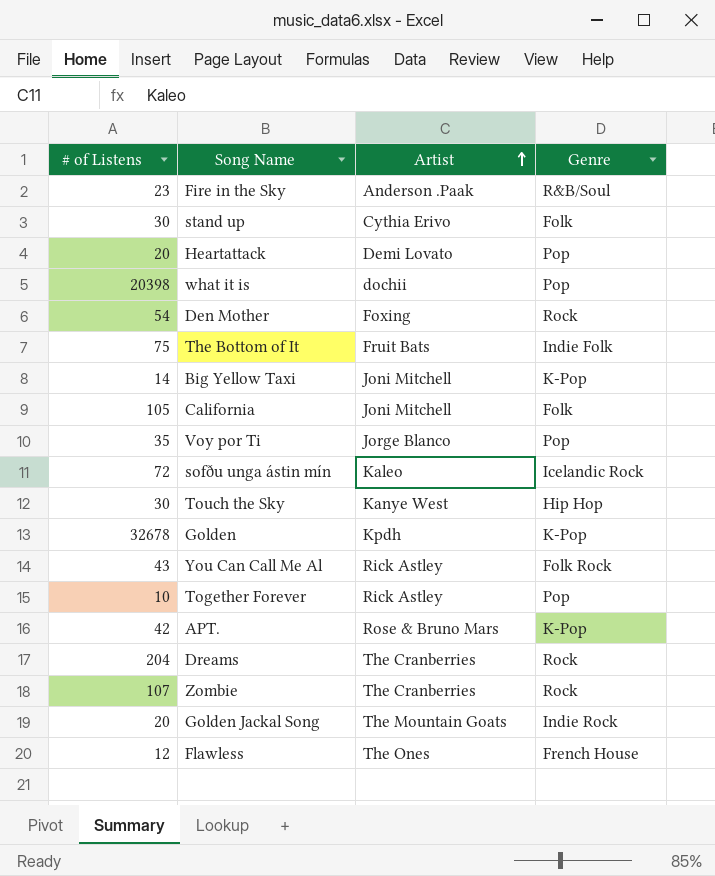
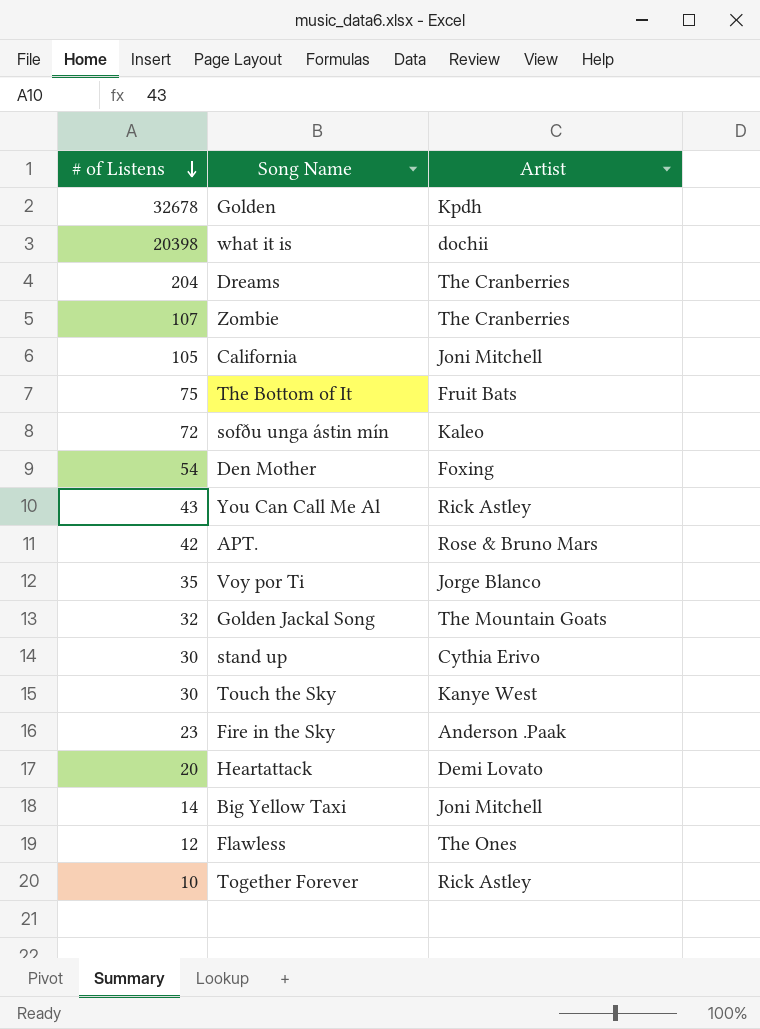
row order: Artist ascending -> # of Listens descending
column Genre | position: 4 -> none
Golden Jackal Song | # of Listens: 20 -> 32

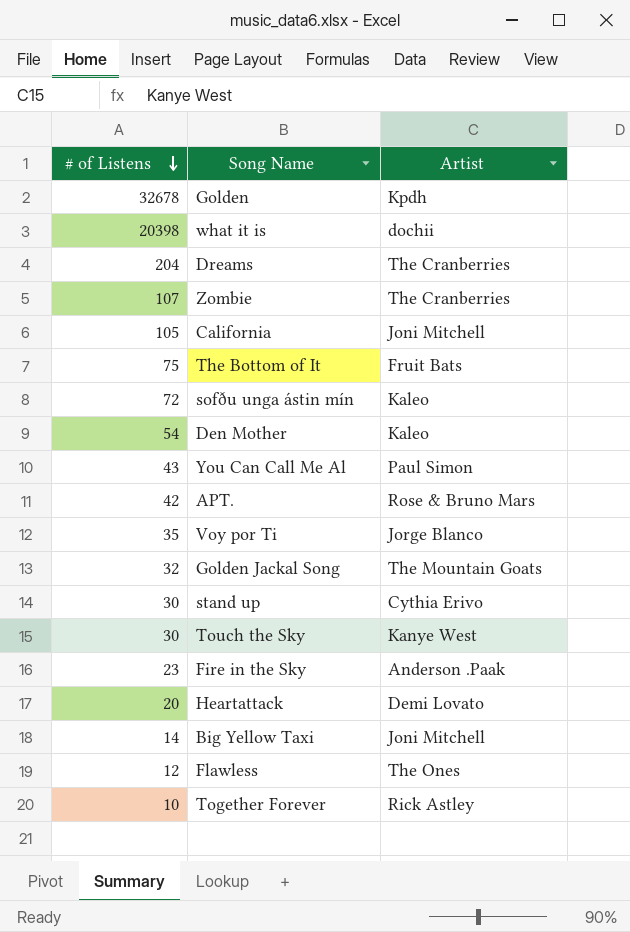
Den Mother | Artist: Foxing -> Kaleo
You Can Call Me Al | Artist: Rick Astley -> Paul Simon

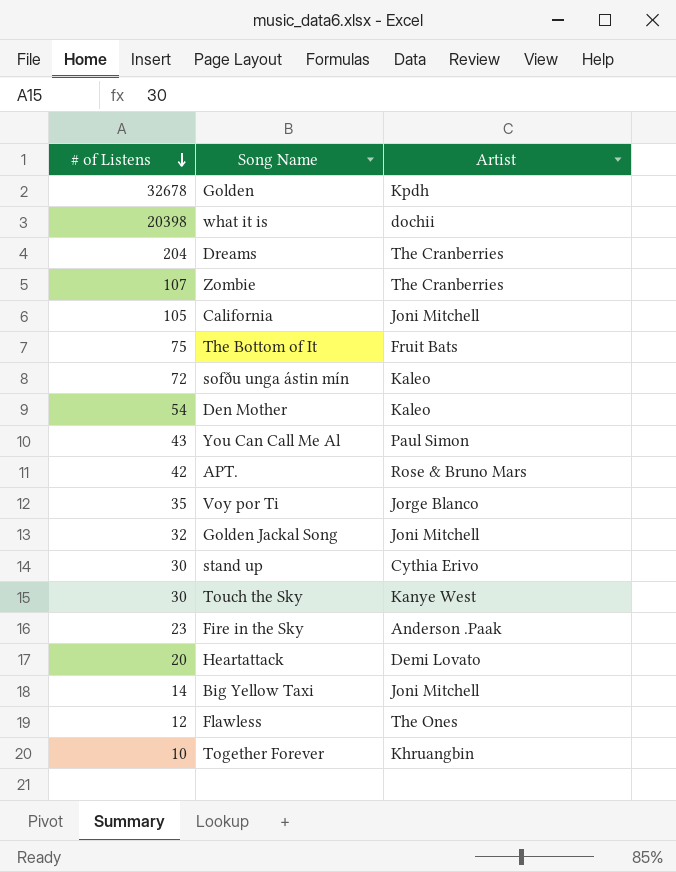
Golden Jackal Song | Artist: The Mountain Goats -> Joni Mitchell
Together Forever | Artist: Rick Astley -> Khruangbin

